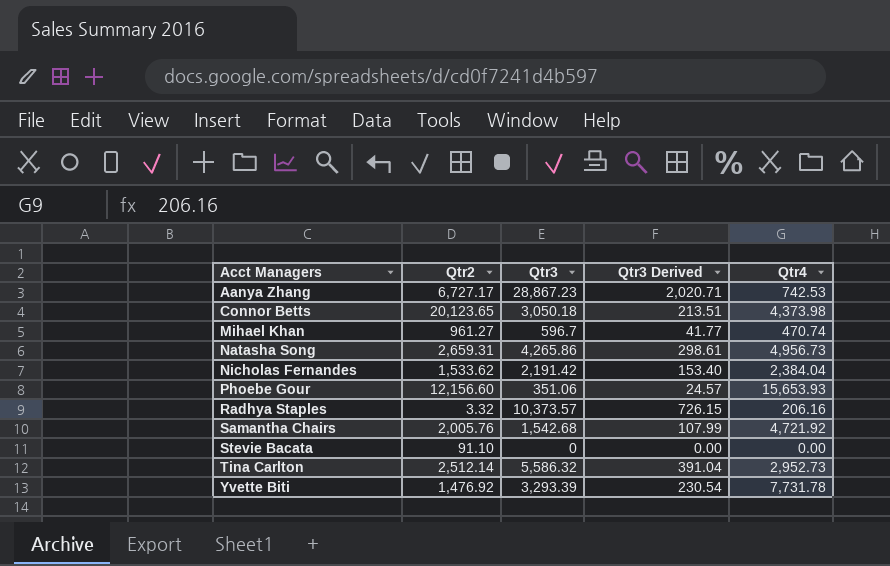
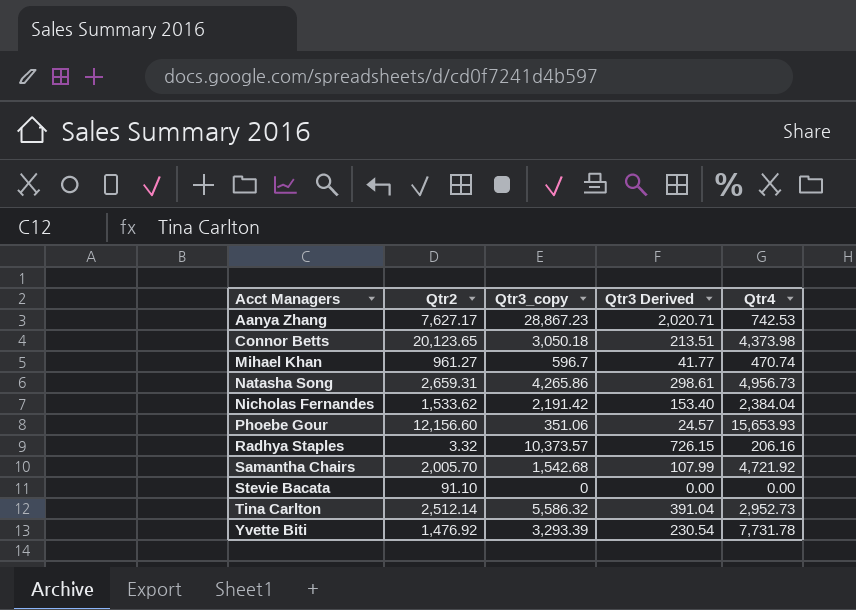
column name: Qtr3 -> Qtr3_copy
Aanya Zhang | Qtr2: 6,727.17 -> 7,627.17
Samantha Chairs | Qtr2: 2,005.76 -> 2,005.70

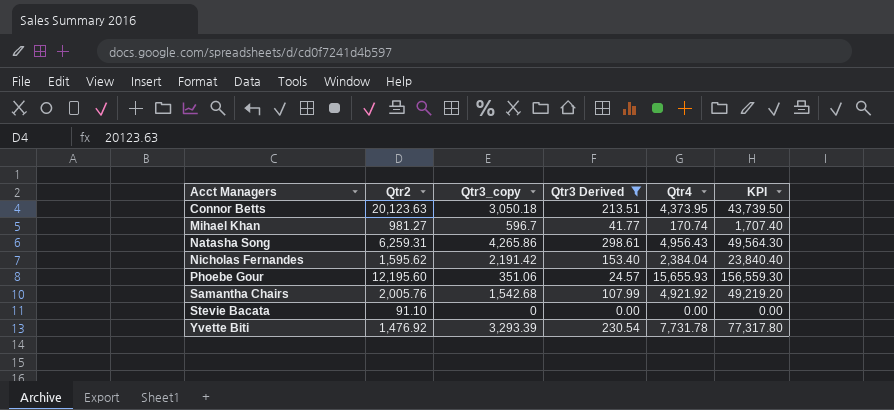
filter: none -> Qtr3 Derived <= 298.61
column KPI | formula: none -> [Qtr4] * 10
Connor Betts | Qtr2: 20,123.65 -> 20,123.63
Connor Betts | Qtr4: 4,373.98 -> 4,373.95
Mihael Khan | Qtr2: 961.27 -> 981.27
Mihael Khan | Qtr4: 470.74 -> 170.74
Natasha Song | Qtr2: 2,659.31 -> 6,259.31
Natasha Song | Qtr4: 4,956.73 -> 4,956.43
Nicholas Fernandes | Qtr2: 1,533.62 -> 1,595.62
Phoebe Gour | Qtr2: 12,156.60 -> 12,195.60
Phoebe Gour | Qtr4: 15,653.93 -> 15,655.93
Samantha Chairs | Qtr2: 2,005.70 -> 2,005.76
Samantha Chairs | Qtr4: 4,721.92 -> 4,921.92

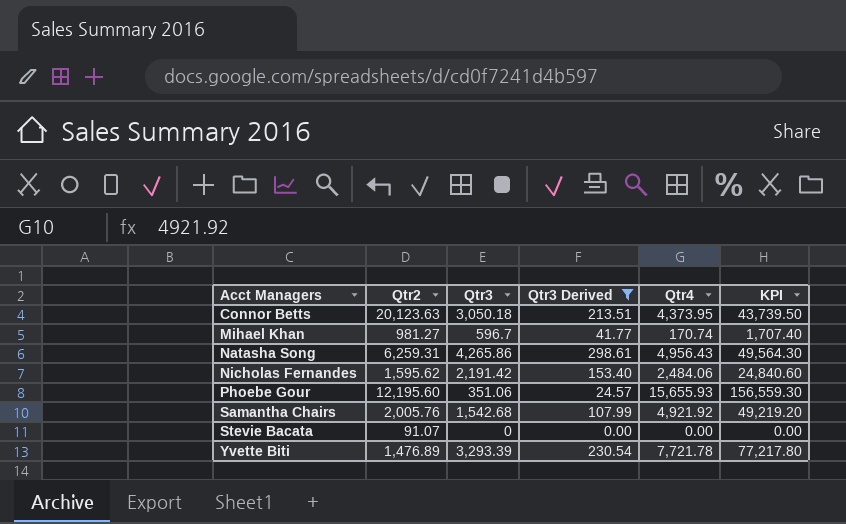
column name: Qtr3_copy -> Qtr3
Nicholas Fernandes | Qtr4: 2,384.04 -> 2,484.06
Nicholas Fernandes | KPI: 23,840.40 -> 24,840.60
Stevie Bacata | Qtr2: 91.10 -> 91.07
Yvette Biti | Qtr2: 1,476.92 -> 1,476.89
Yvette Biti | Qtr4: 7,731.78 -> 7,721.78
Yvette Biti | KPI: 77,317.80 -> 77,217.80

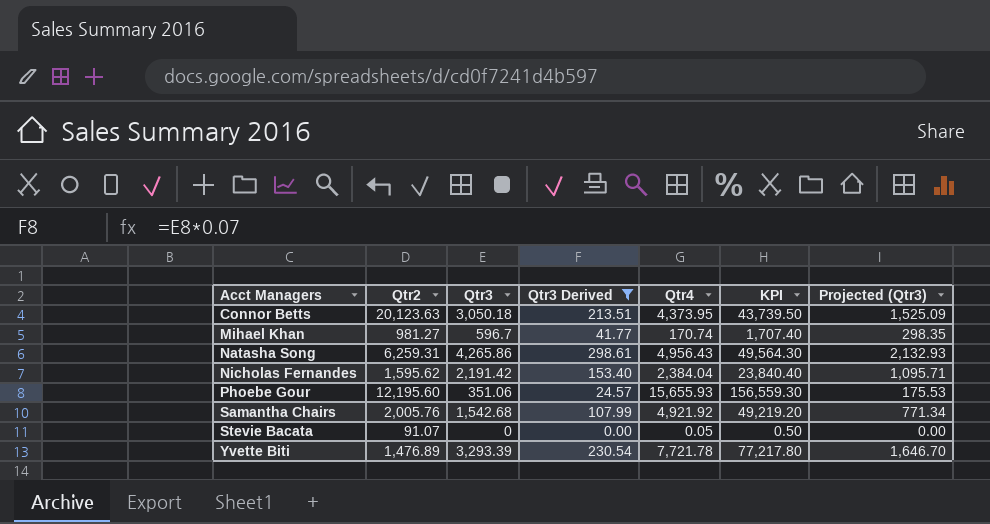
column Projected (Qtr3) | formula: none -> [Qtr3] * 0.5
Nicholas Fernandes | Qtr4: 2,484.06 -> 2,384.04
Nicholas Fernandes | KPI: 24,840.60 -> 23,840.40
Stevie Bacata | Qtr4: 0.00 -> 0.05
Stevie Bacata | KPI: 0.00 -> 0.50

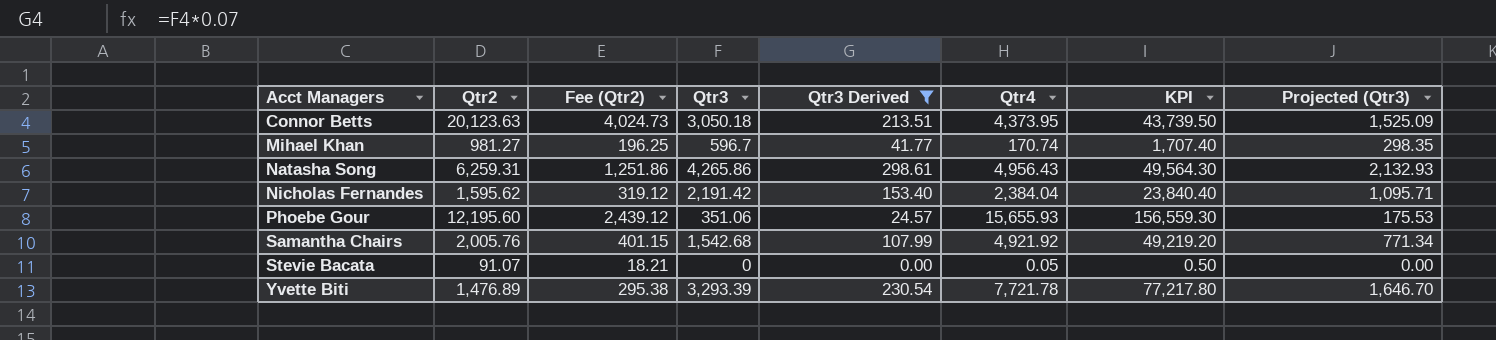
column Fee (Qtr2) | formula: none -> [Qtr2] * 0.2

